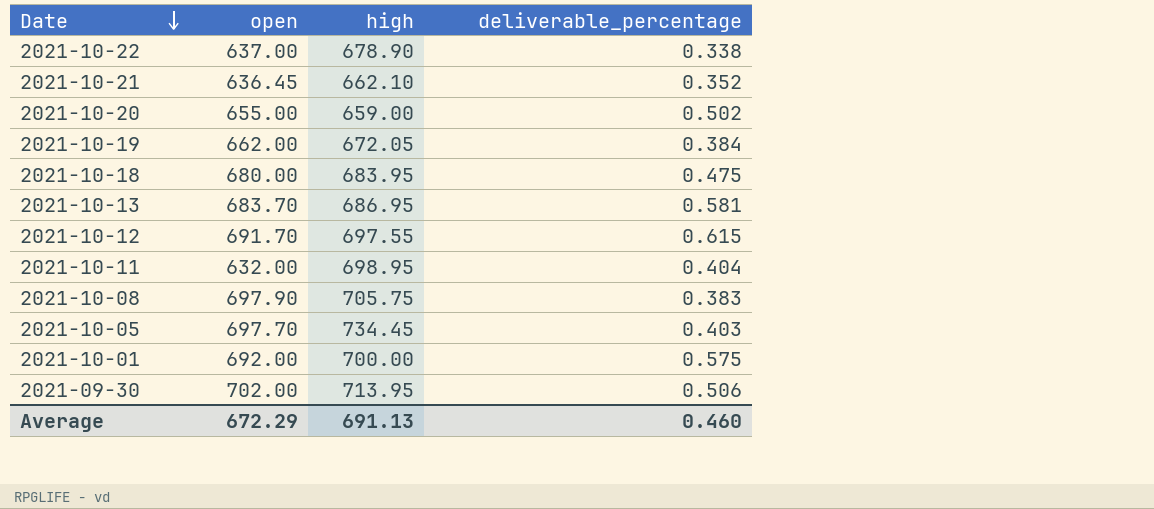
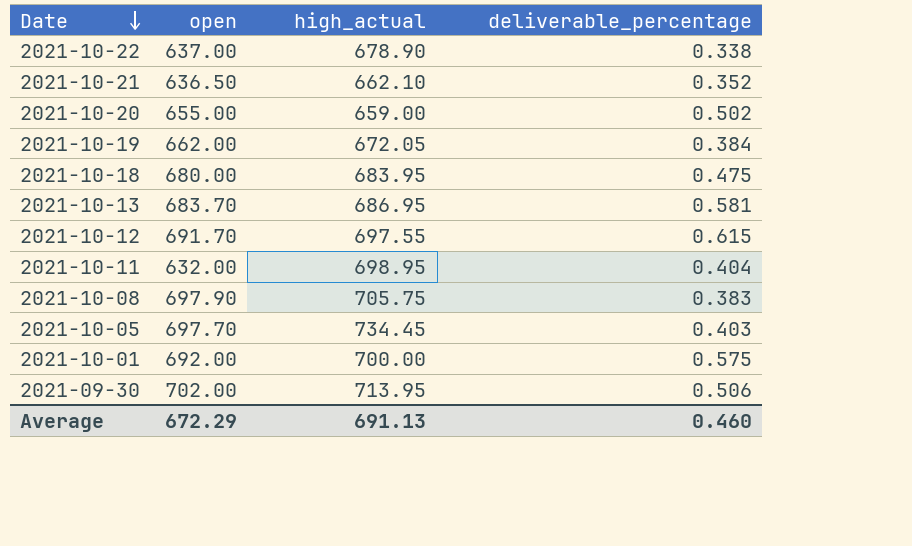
column name: high -> high_actual
2021-10-21 | open: 636.45 -> 636.50

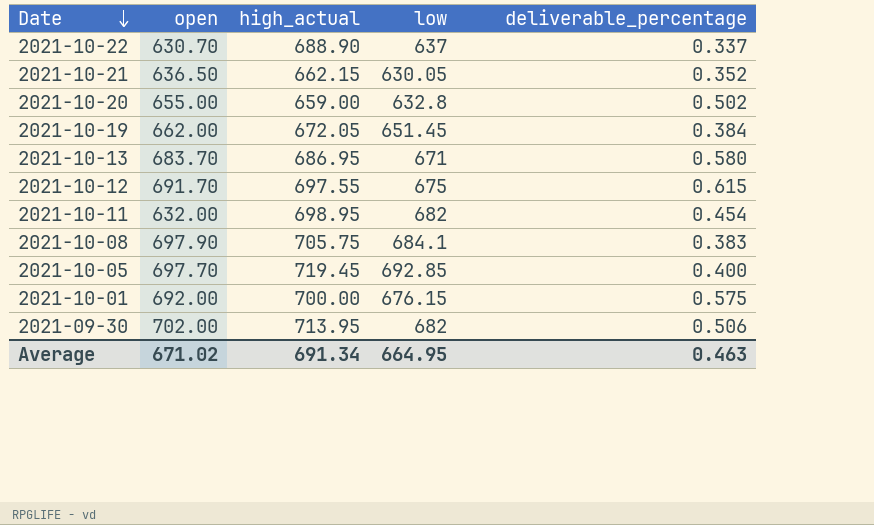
column low | position: none -> 4
row 2021-10-18: 680.00 | 683.95 | 0.475 -> none
2021-10-22 | open: 637.00 -> 630.70
2021-10-22 | high_actual: 678.90 -> 688.90
2021-10-22 | deliverable_percentage: 0.338 -> 0.337
2021-10-21 | high_actual: 662.10 -> 662.15
2021-10-13 | deliverable_percentage: 0.581 -> 0.580
2021-10-11 | deliverable_percentage: 0.404 -> 0.454
2021-10-05 | high_actual: 734.45 -> 719.45
2021-10-05 | deliverable_percentage: 0.403 -> 0.400
Average | open: 672.29 -> 671.02
Average | high_actual: 691.13 -> 691.34
Average | deliverable_percentage: 0.460 -> 0.463

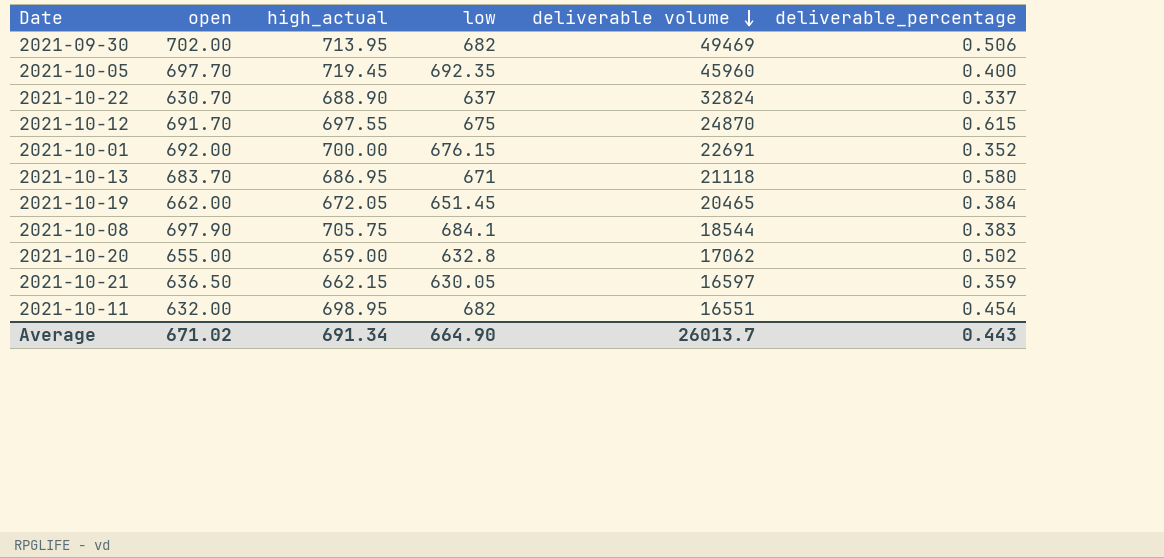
row order: Date descending -> deliverable volume descending
column deliverable volume | position: none -> 5
2021-10-05 | low: 692.85 -> 692.35
2021-10-01 | deliverable_percentage: 0.575 -> 0.352
2021-10-21 | deliverable_percentage: 0.352 -> 0.359
Average | low: 664.95 -> 664.90
Average | deliverable_percentage: 0.463 -> 0.443

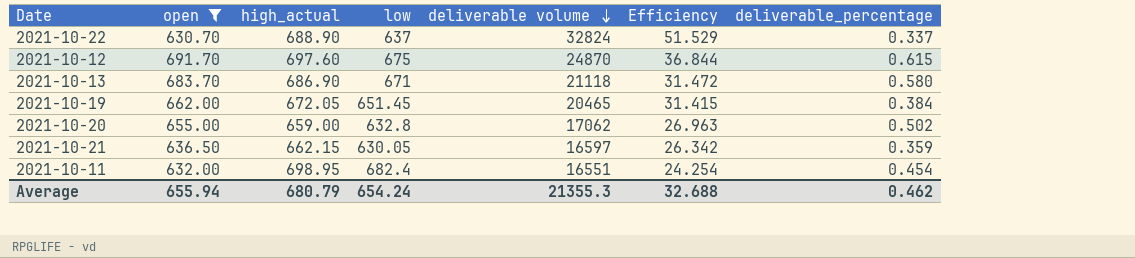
filter: none -> open <= 691.70
column Efficiency | formula: none -> [deliverable volume] / [low]
2021-10-12 | high_actual: 697.55 -> 697.60
2021-10-13 | high_actual: 686.95 -> 686.90
2021-10-11 | low: 682 -> 682.4
Average | open: 671.02 -> 655.94
Average | high_actual: 691.34 -> 680.79
Average | low: 664.90 -> 654.24
Average | deliverable volume: 26013.7 -> 21355.3
Average | deliverable_percentage: 0.443 -> 0.462

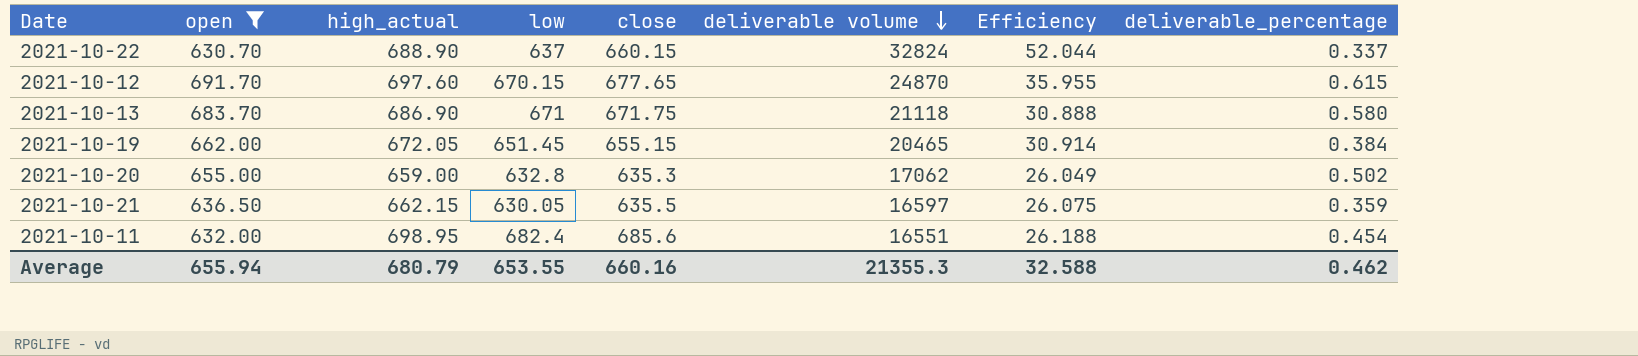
column close | position: none -> 5
column Efficiency | formula: [deliverable volume] / [low] -> [deliverable volume] / [open]
2021-10-12 | low: 675 -> 670.15
Average | low: 654.24 -> 653.55
Average | Efficiency: 32.688 -> 32.588

